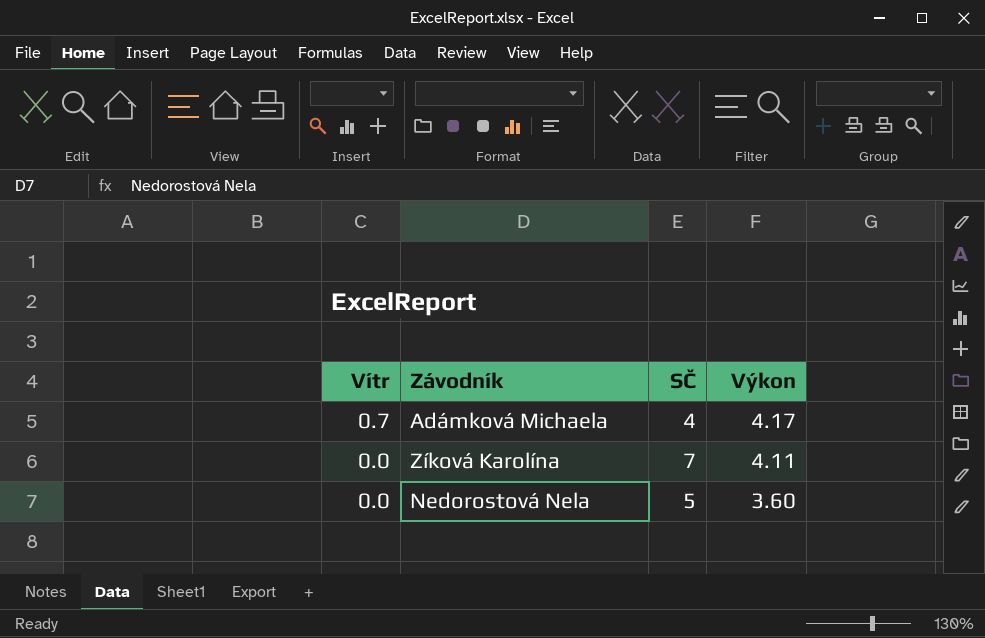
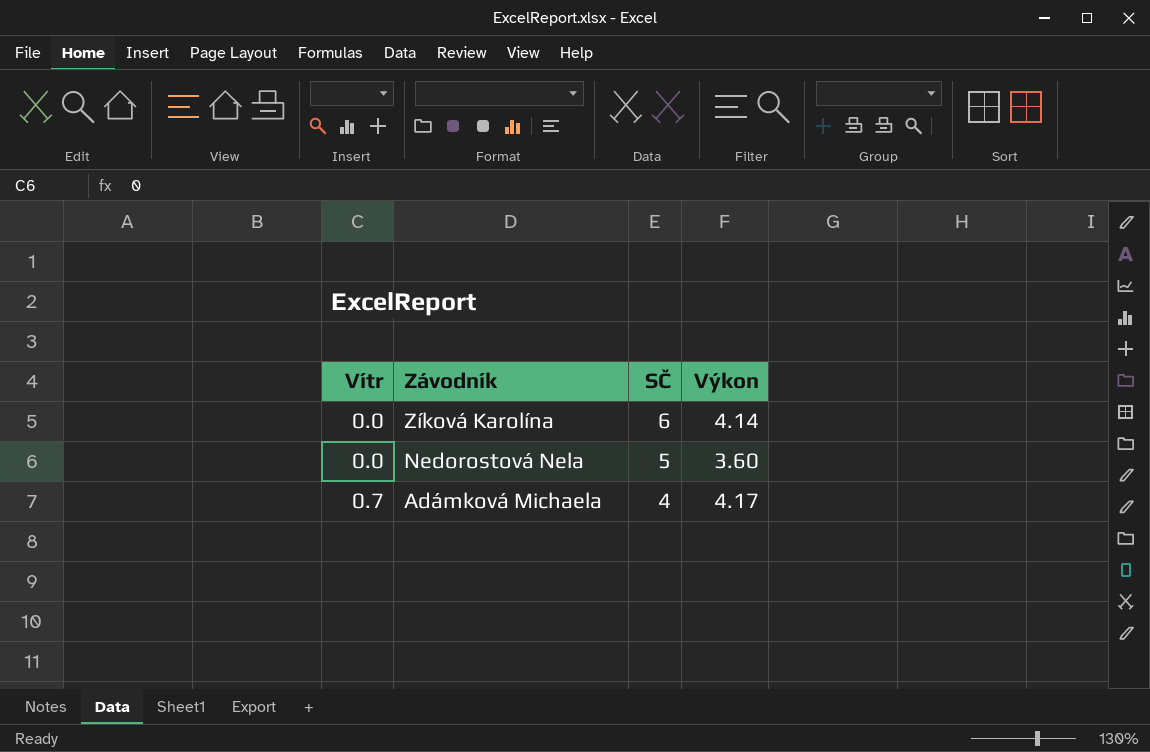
row order: Vítr descending -> Vítr ascending
Zíková Karolína | SČ: 7 -> 6
Zíková Karolína | Výkon: 4.11 -> 4.14

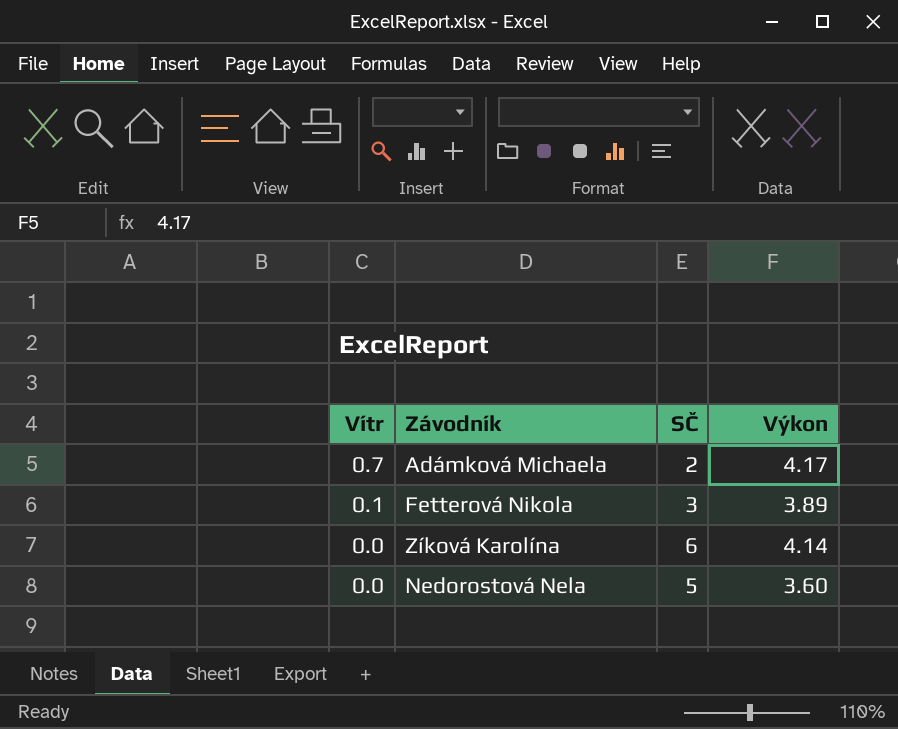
row order: Vítr ascending -> Vítr descending
Adámková Michaela | SČ: 4 -> 2
row Fetterová Nikola: none -> 0.1 | 3 | 3.89

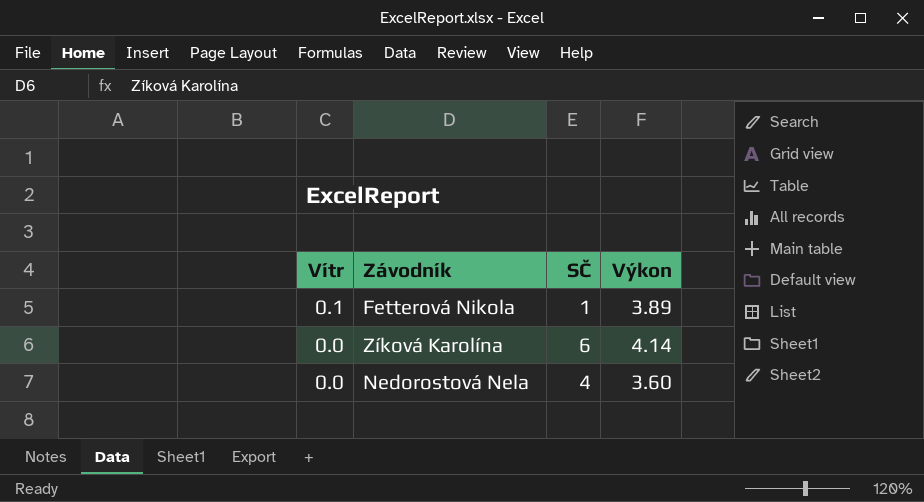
row Adámková Michaela: 0.7 | 2 | 4.17 -> none
Fetterová Nikola | SČ: 3 -> 1
Nedorostová Nela | SČ: 5 -> 4

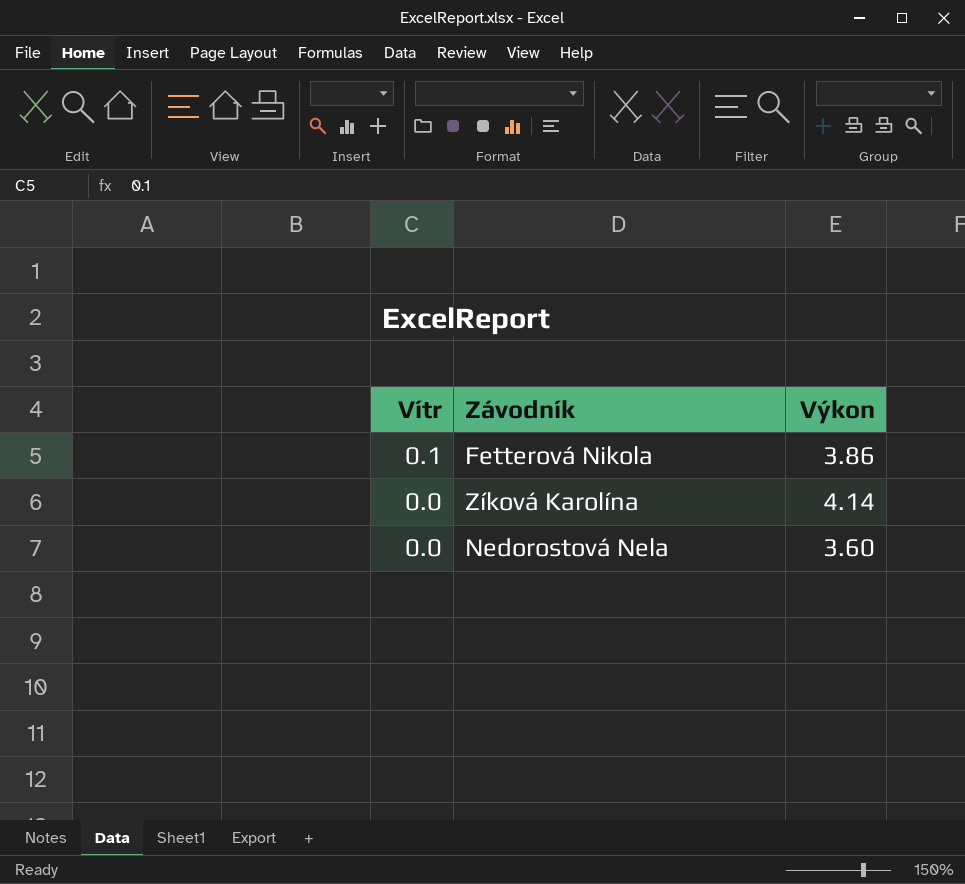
column SČ | position: 3 -> none
Fetterová Nikola | Výkon: 3.89 -> 3.86

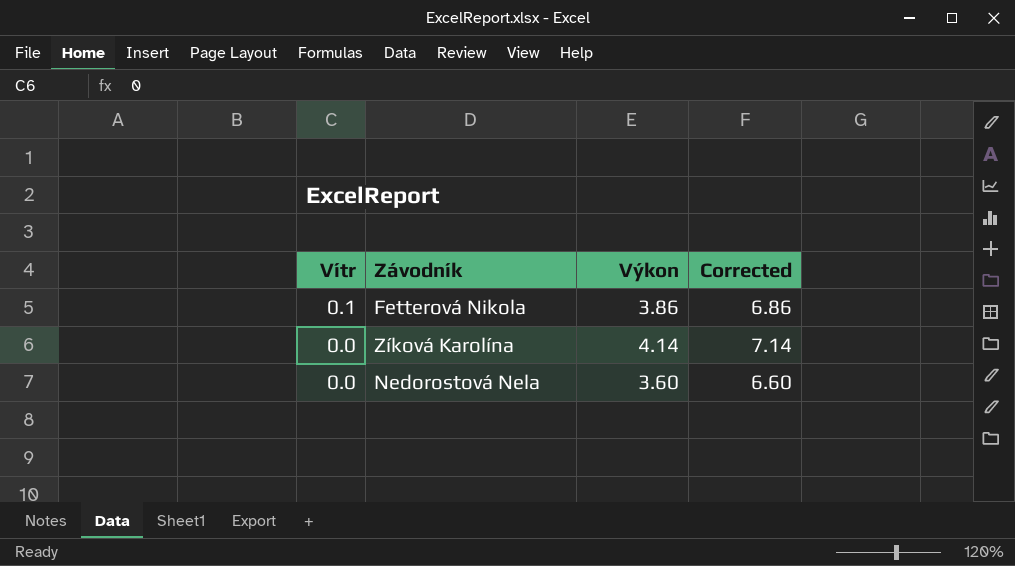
column Corrected | formula: none -> [Výkon] + 3

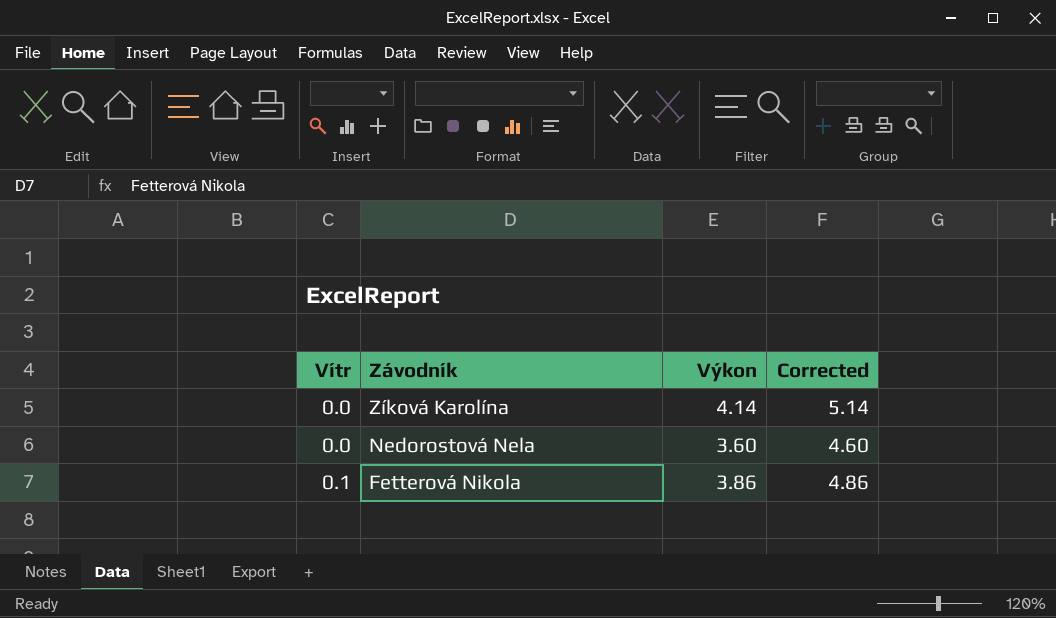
row order: Vítr descending -> Vítr ascending
column Corrected | formula: [Výkon] + 3 -> [Výkon] + 1

